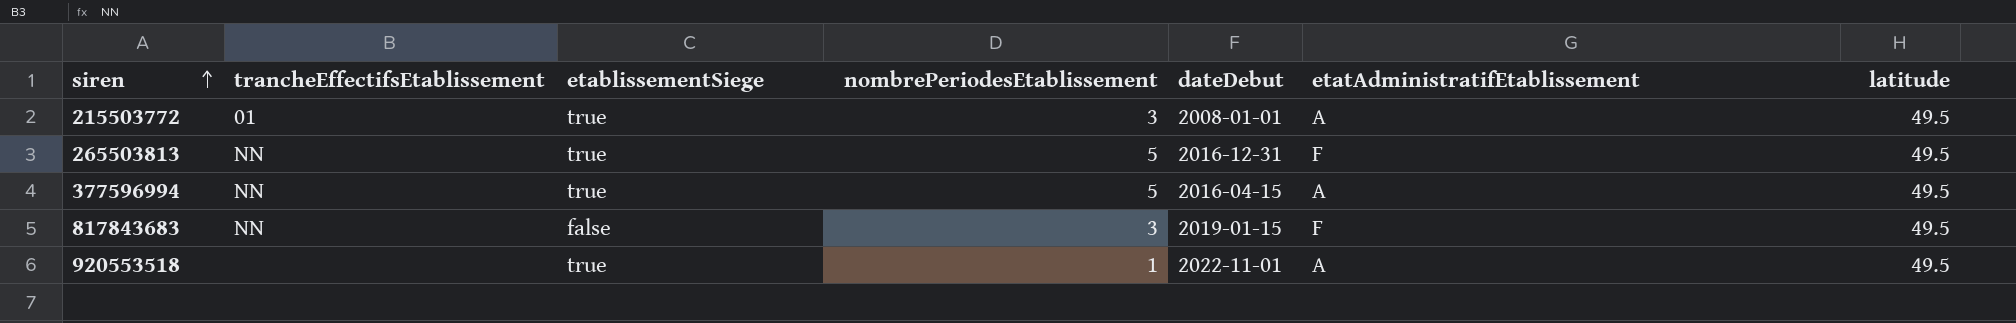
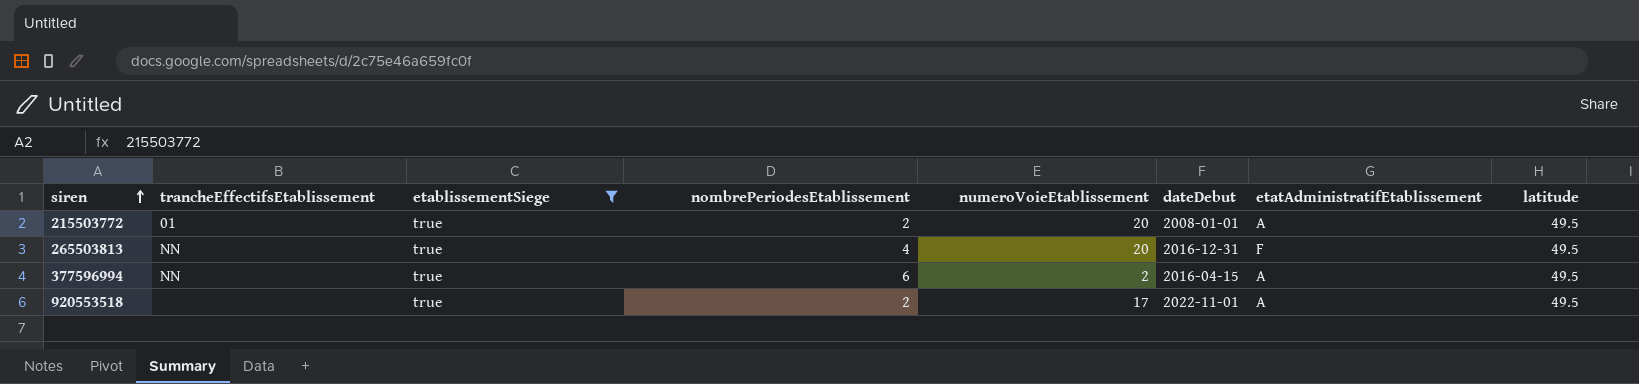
filter: none -> etablissementSiege = true
column numeroVoieEtablissement | position: none -> 5
215503772 | nombrePeriodesEtablissement: 3 -> 2
265503813 | nombrePeriodesEtablissement: 5 -> 4
377596994 | nombrePeriodesEtablissement: 5 -> 6
920553518 | nombrePeriodesEtablissement: 1 -> 2

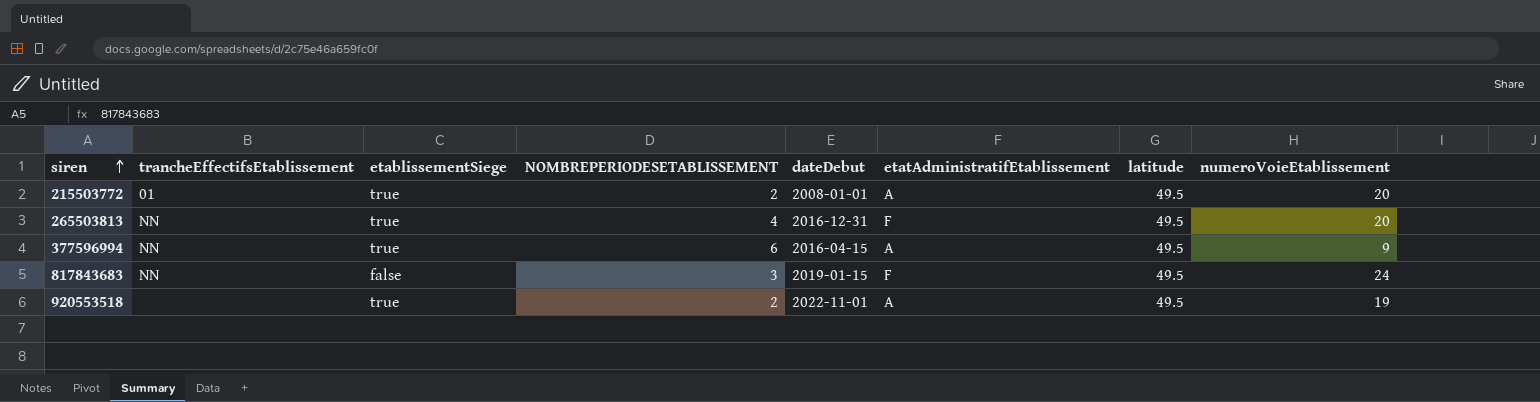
filter: etablissementSiege = true -> none
column name: nombrePeriodesEtablissement -> NOMBREPERIODESETABLISSEMENT
column numeroVoieEtablissement | position: 5 -> 8
377596994 | numeroVoieEtablissement: 2 -> 9
920553518 | numeroVoieEtablissement: 17 -> 19

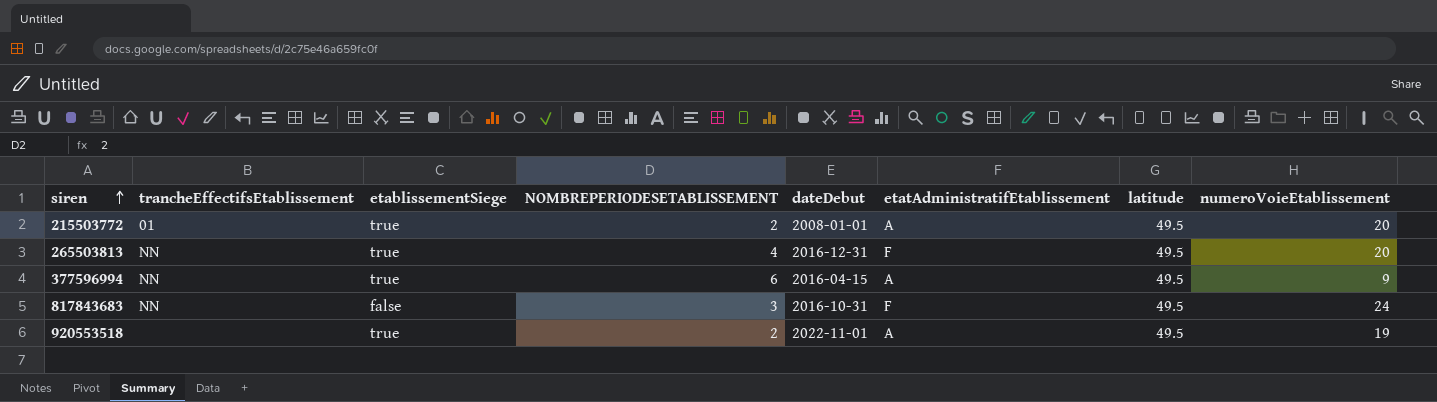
817843683 | dateDebut: 2019-01-15 -> 2016-10-31

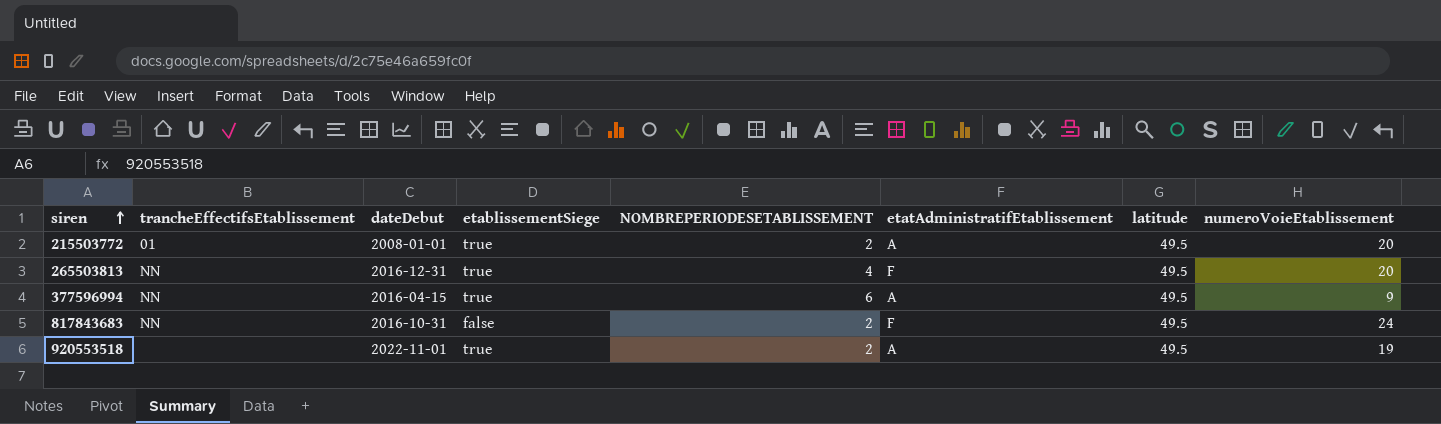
column dateDebut | position: 5 -> 3
817843683 | NOMBREPERIODESETABLISSEMENT: 3 -> 2

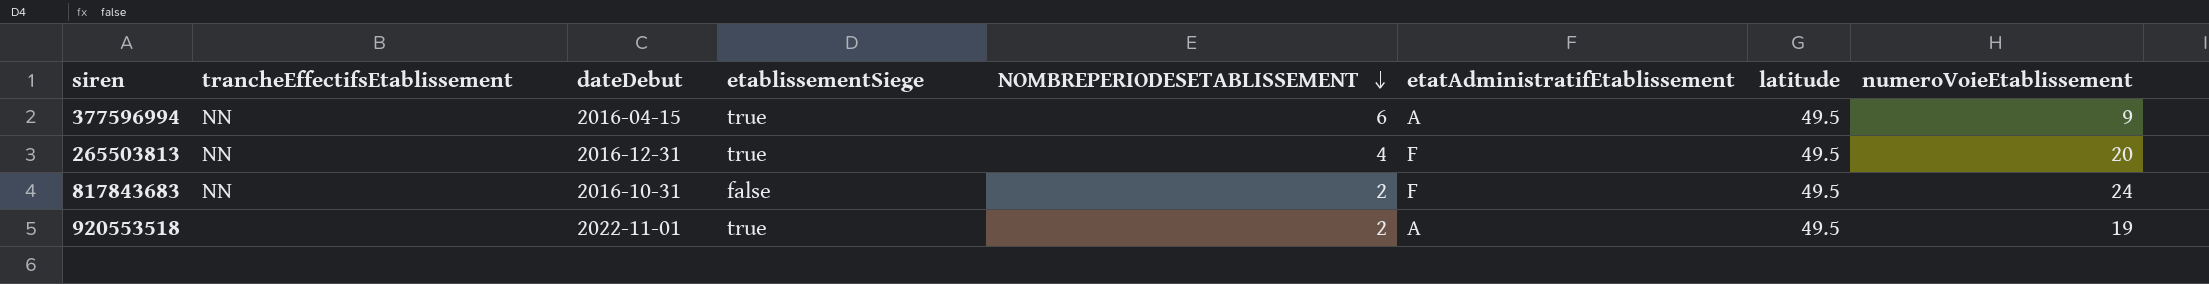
row order: siren ascending -> NOMBREPERIODESETABLISSEMENT descending
row 215503772: 01 | 2008-01-01 | true | 2 | A | 49.5 | 20 -> none

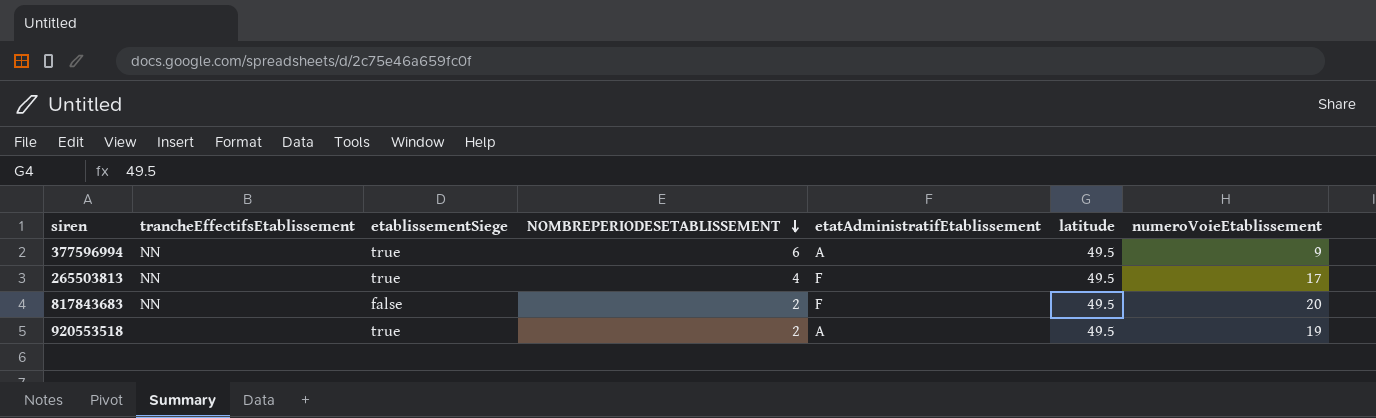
column dateDebut | position: 3 -> none
265503813 | numeroVoieEtablissement: 20 -> 17
817843683 | numeroVoieEtablissement: 24 -> 20

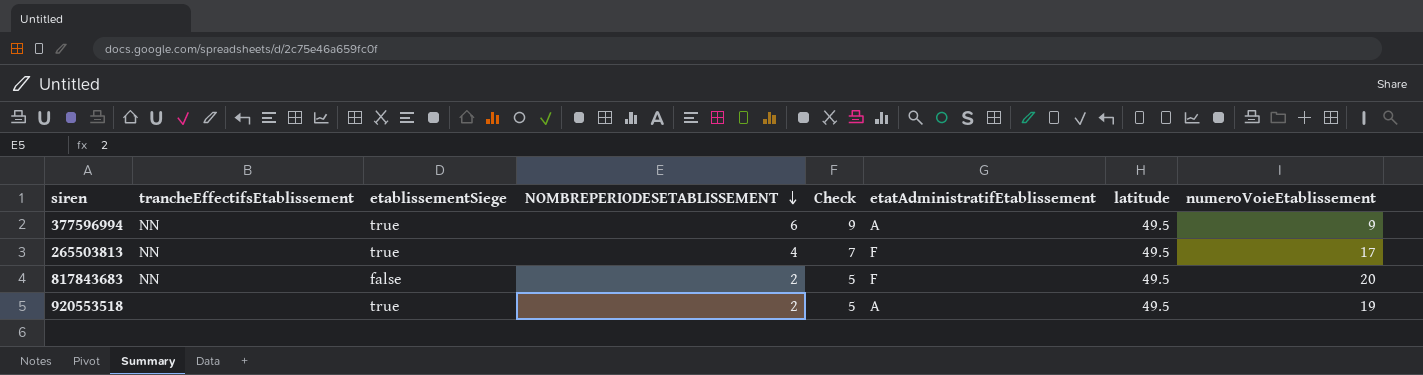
column Check | formula: none -> [NOMBREPERIODESETABLISSEMENT] + 3

